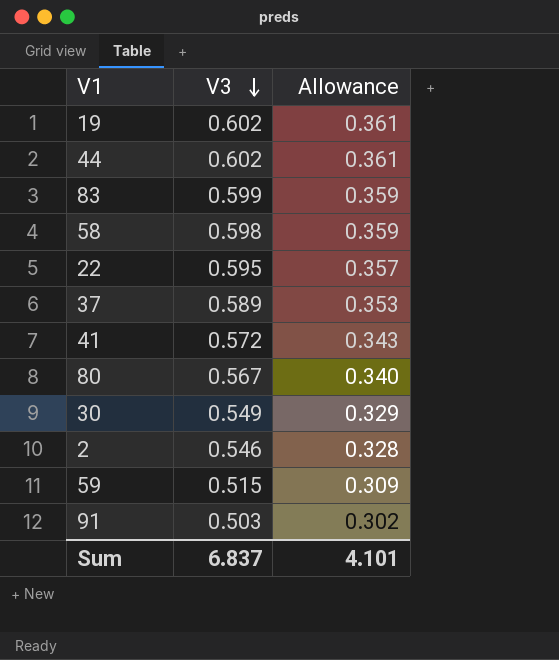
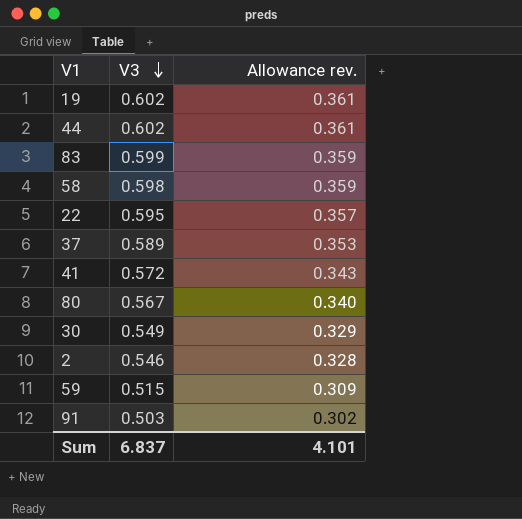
column name: Allowance -> Allowance rev.

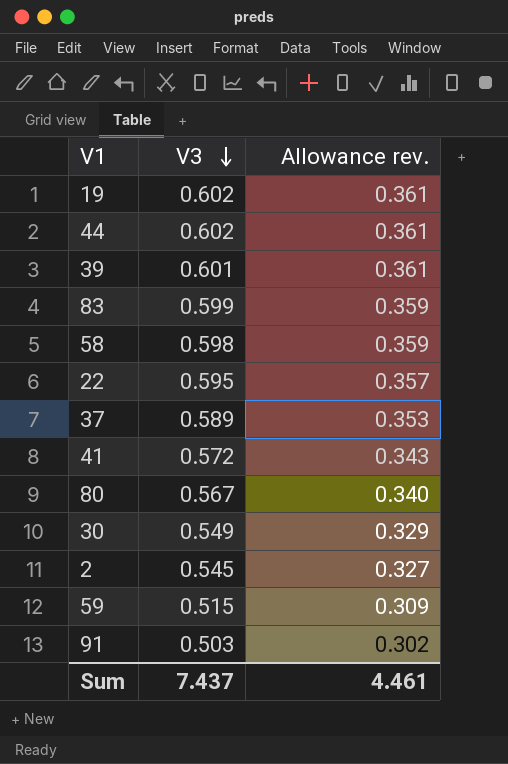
row 39: none -> 0.601 | 0.361
2 | V3: 0.546 -> 0.545
2 | Allowance rev.: 0.328 -> 0.327
Sum | V3: 6.837 -> 7.437
Sum | Allowance rev.: 4.101 -> 4.461

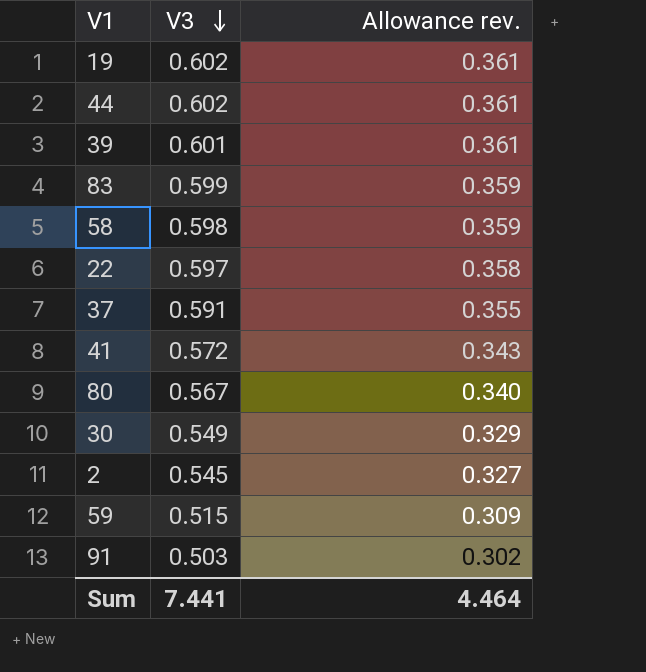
22 | V3: 0.595 -> 0.597
22 | Allowance rev.: 0.357 -> 0.358
37 | V3: 0.589 -> 0.591
37 | Allowance rev.: 0.353 -> 0.355
Sum | V3: 7.437 -> 7.441
Sum | Allowance rev.: 4.461 -> 4.464

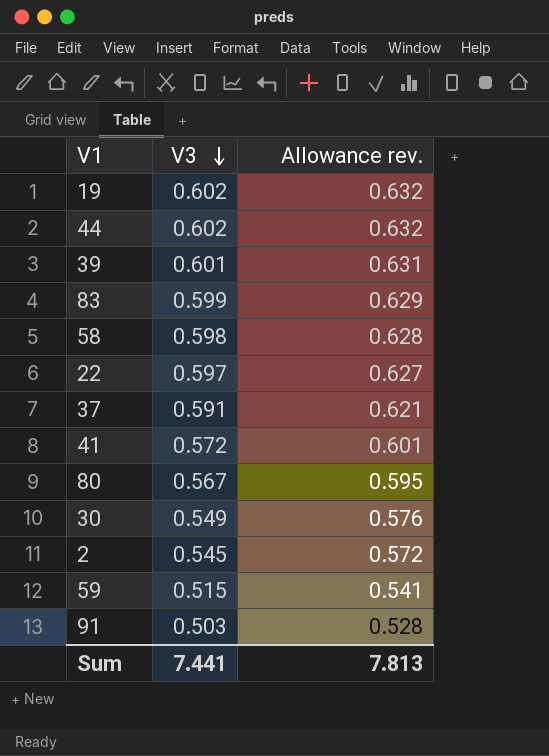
column Allowance rev. | formula: [V3] * 0.6 -> [V3] * 1.05
Sum | Allowance rev.: 4.464 -> 7.813

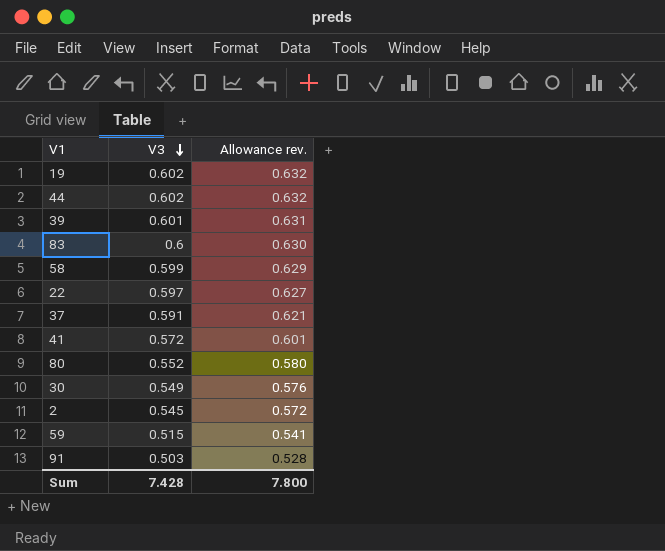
83 | V3: 0.599 -> 0.6
83 | Allowance rev.: 0.629 -> 0.630
58 | V3: 0.598 -> 0.599
58 | Allowance rev.: 0.628 -> 0.629
80 | V3: 0.567 -> 0.552
80 | Allowance rev.: 0.595 -> 0.580
Sum | V3: 7.441 -> 7.428
Sum | Allowance rev.: 7.813 -> 7.800

